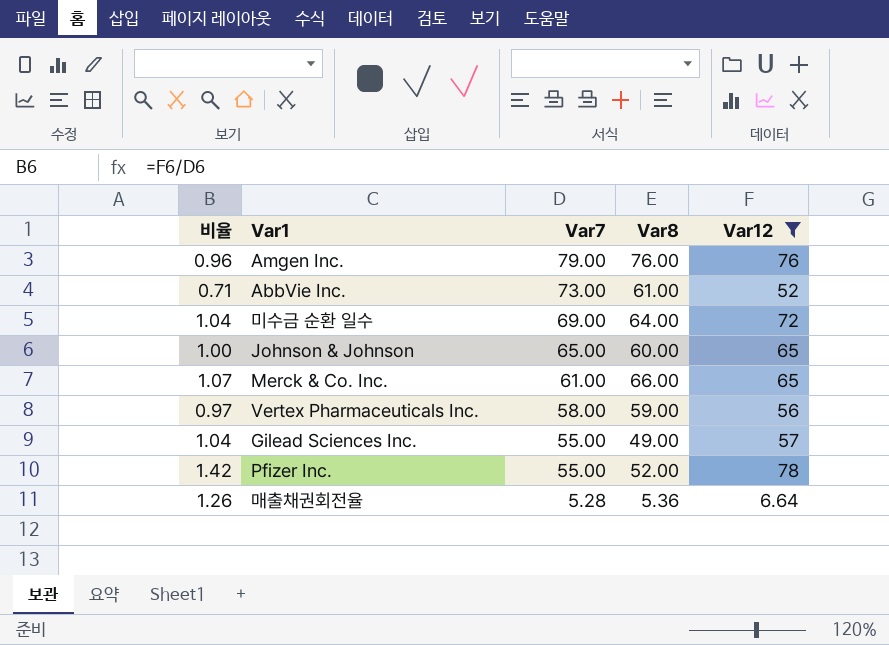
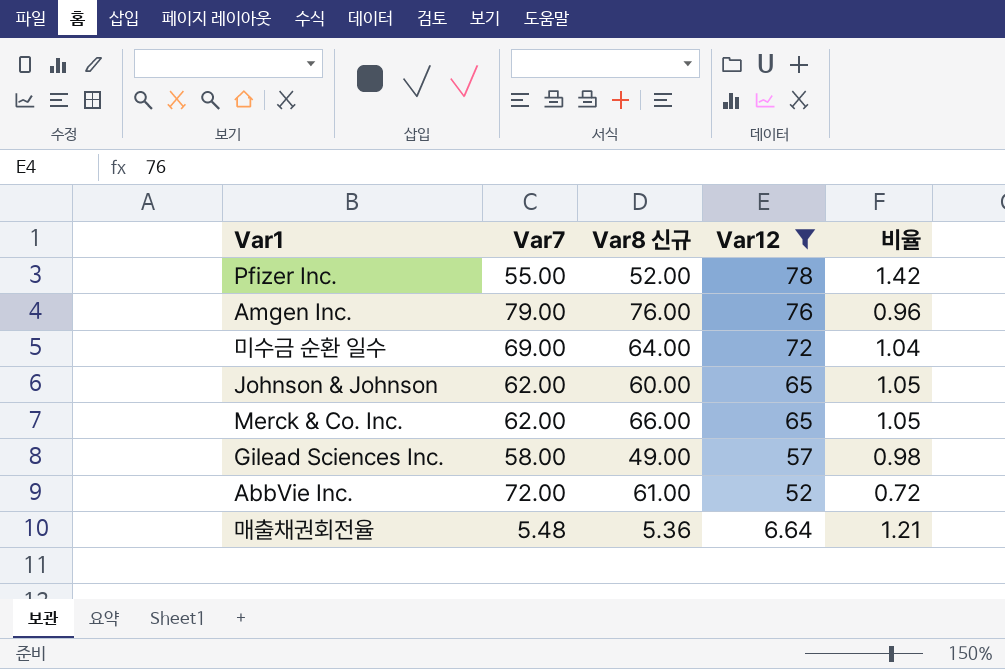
row order: Var7 descending -> Var12 descending
column name: Var8 -> Var8 신규
column 비율 | position: 1 -> 5
row Vertex Pharmaceuticals Inc.: 0.97 | 58.00 | 59.00 | 56 -> none
Johnson & Johnson | Var7: 65.00 -> 62.00
Johnson & Johnson | 비율: 1.00 -> 1.05
Merck & Co. Inc. | Var7: 61.00 -> 62.00
Merck & Co. Inc. | 비율: 1.07 -> 1.05
Gilead Sciences Inc. | Var7: 55.00 -> 58.00
Gilead Sciences Inc. | 비율: 1.04 -> 0.98
AbbVie Inc. | Var7: 73.00 -> 72.00
AbbVie Inc. | 비율: 0.71 -> 0.72
매출채권회전율 | Var7: 5.28 -> 5.48
매출채권회전율 | 비율: 1.26 -> 1.21

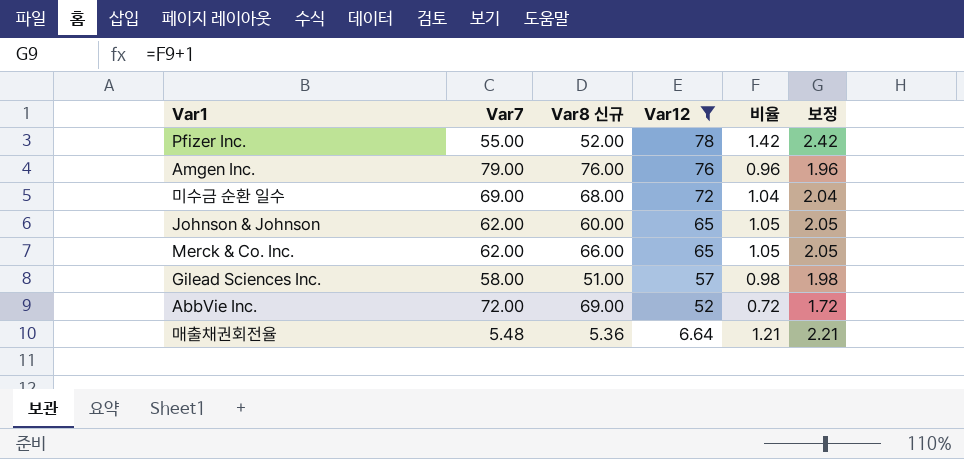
column 보정 | formula: none -> [비율] + 1
미수금 순환 일수 | Var8 신규: 64.00 -> 68.00
Gilead Sciences Inc. | Var8 신규: 49.00 -> 51.00
AbbVie Inc. | Var8 신규: 61.00 -> 69.00

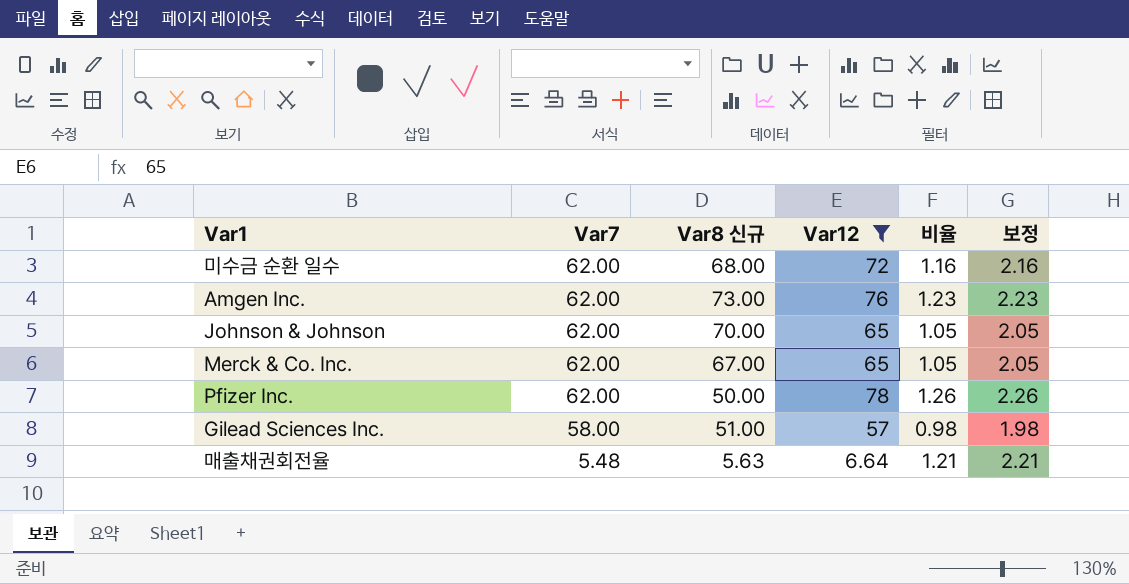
row order: Var12 descending -> Var7 descending
row AbbVie Inc.: 72.00 | 69.00 | 52 | 0.72 | 1.72 -> none
미수금 순환 일수 | Var7: 69.00 -> 62.00
미수금 순환 일수 | 비율: 1.04 -> 1.16
미수금 순환 일수 | 보정: 2.04 -> 2.16
Amgen Inc. | Var7: 79.00 -> 62.00
Amgen Inc. | Var8 신규: 76.00 -> 73.00
Amgen Inc. | 비율: 0.96 -> 1.23
Amgen Inc. | 보정: 1.96 -> 2.23
Johnson & Johnson | Var8 신규: 60.00 -> 70.00
Merck & Co. Inc. | Var8 신규: 66.00 -> 67.00
Pfizer Inc. | Var7: 55.00 -> 62.00
Pfizer Inc. | Var8 신규: 52.00 -> 50.00
Pfizer Inc. | 비율: 1.42 -> 1.26
Pfizer Inc. | 보정: 2.42 -> 2.26
매출채권회전율 | Var8 신규: 5.36 -> 5.63

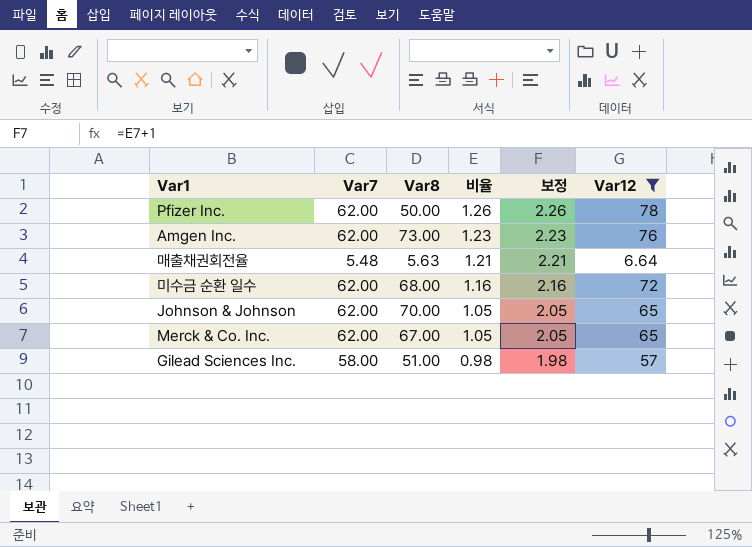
row order: Var7 descending -> 비율 descending
column name: Var8 신규 -> Var8
column Var12 | position: 4 -> 6

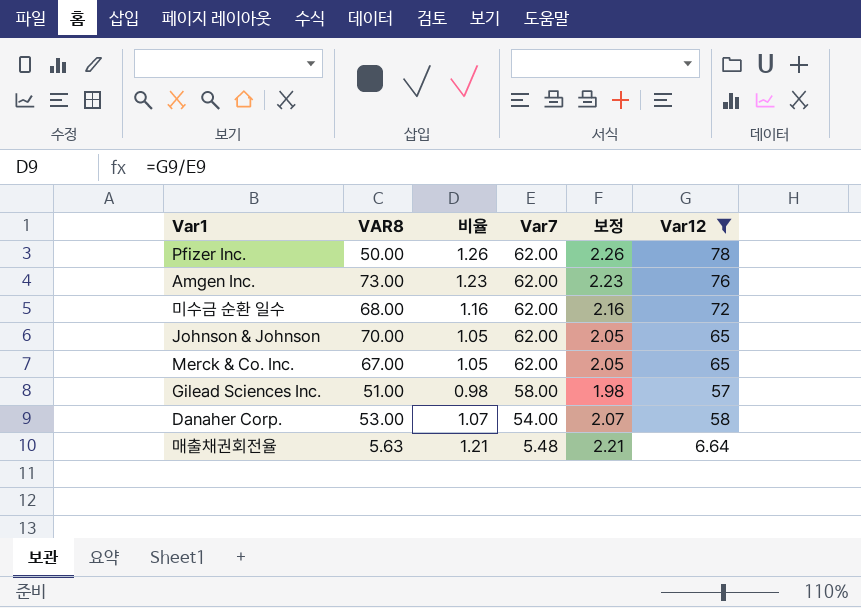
row order: 비율 descending -> Var7 descending
column name: Var8 -> VAR8
column Var7 | position: 2 -> 4
row Danaher Corp.: none -> 53.00 | 1.07 | 54.00 | 2.07 | 58

